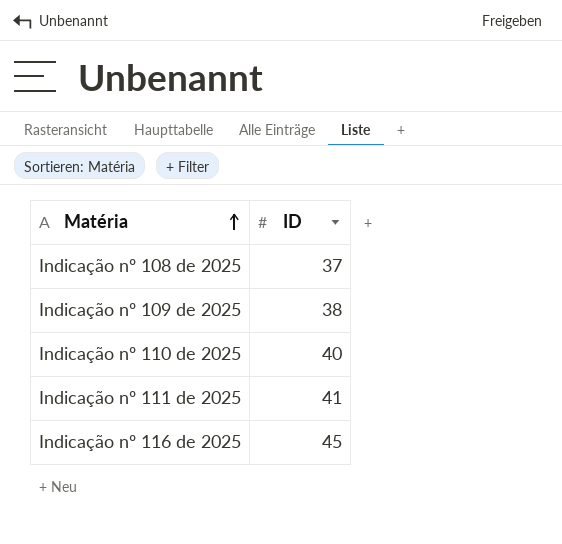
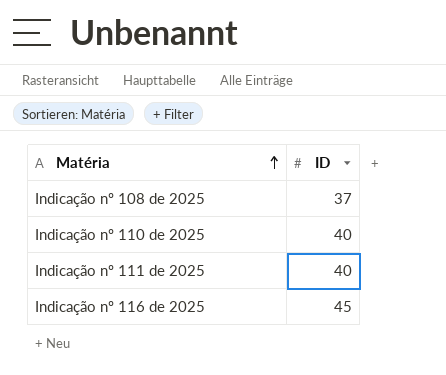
row Indicação nº 109 de 2025: 38 -> none
Indicação nº 111 de 2025 | ID: 41 -> 40

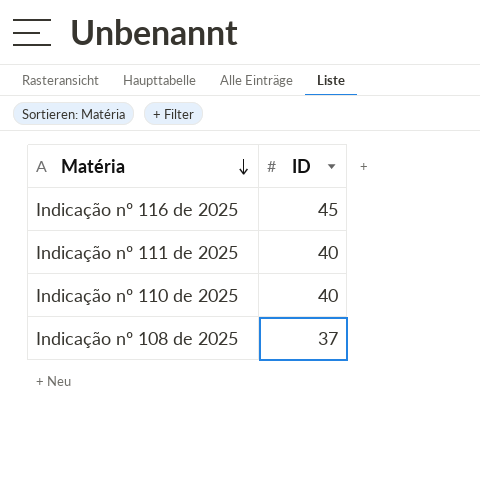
row order: Matéria ascending -> Matéria descending

